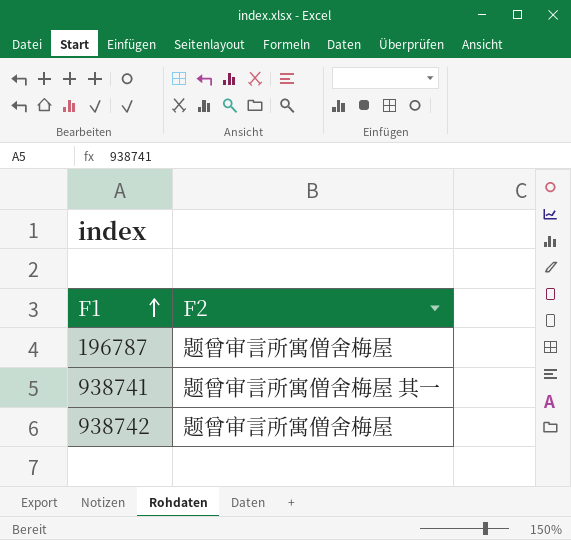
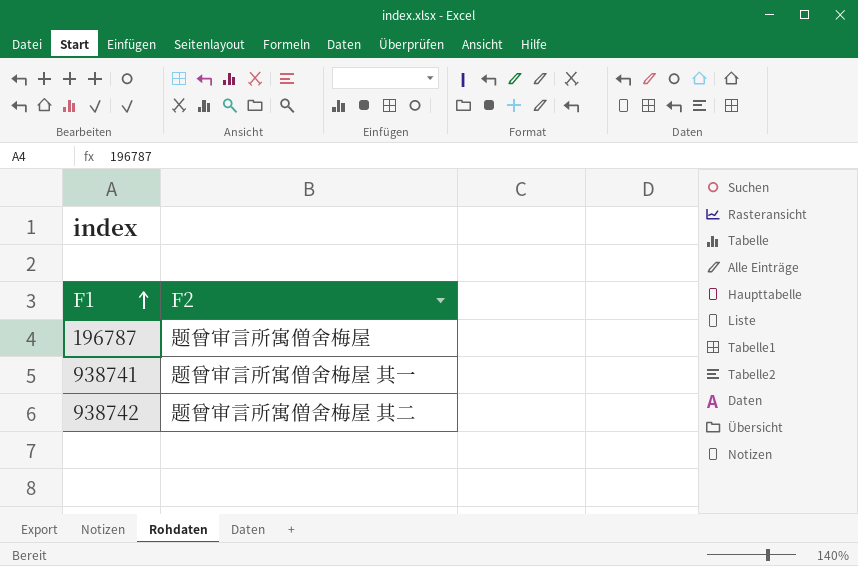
938742 | F2: 题曾审言所寓僧舍梅屋 -> 题曾审言所寓僧舍梅屋 其二

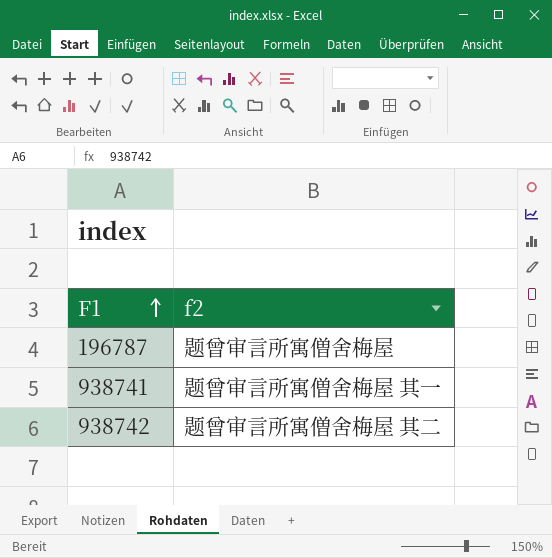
column name: F2 -> f2

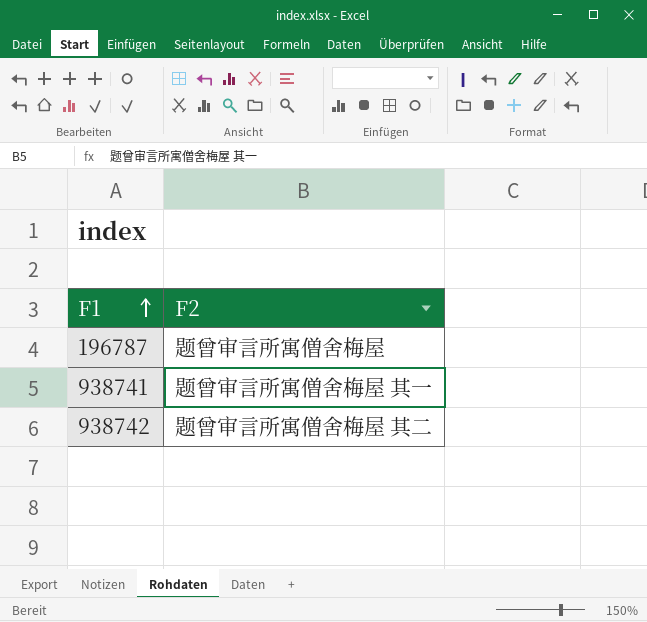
column name: f2 -> F2

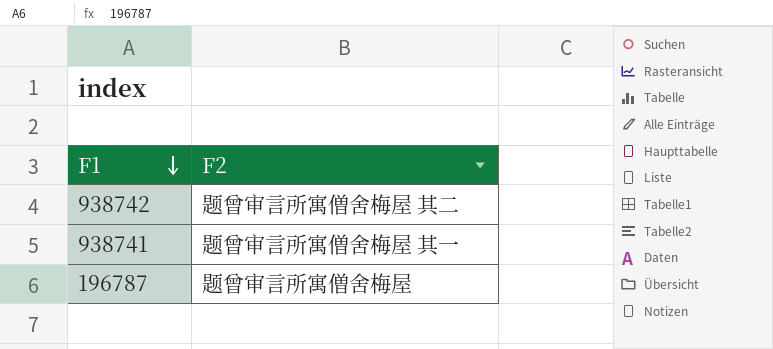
row order: F1 ascending -> F1 descending

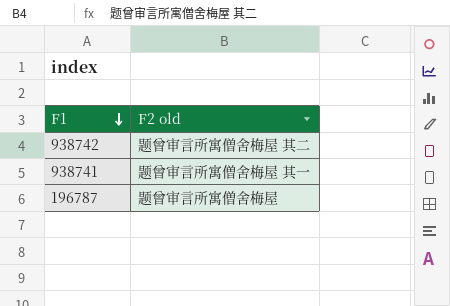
column name: F2 -> F2 old

